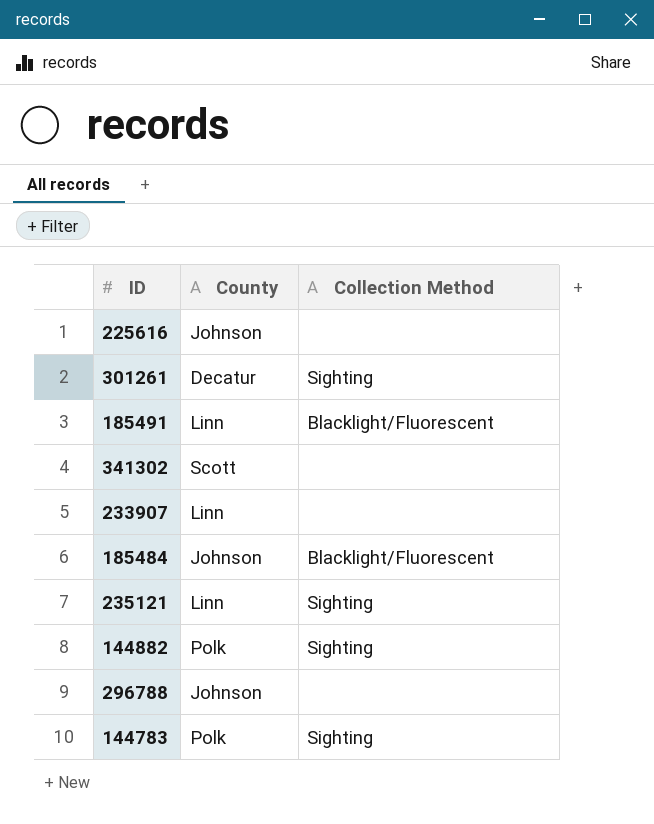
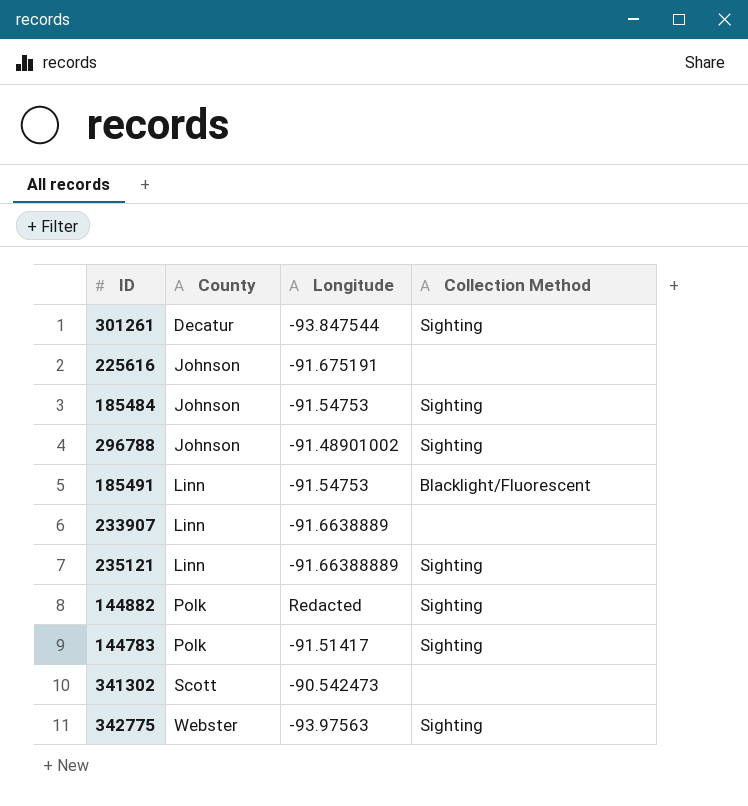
row order: none -> County ascending
column Longitude | position: none -> 3
185484 | Collection Method: Blacklight/Fluorescent -> Sighting
296788 | Collection Method: none -> Sighting
row 342775: none -> Webster | -93.97563 | Sighting

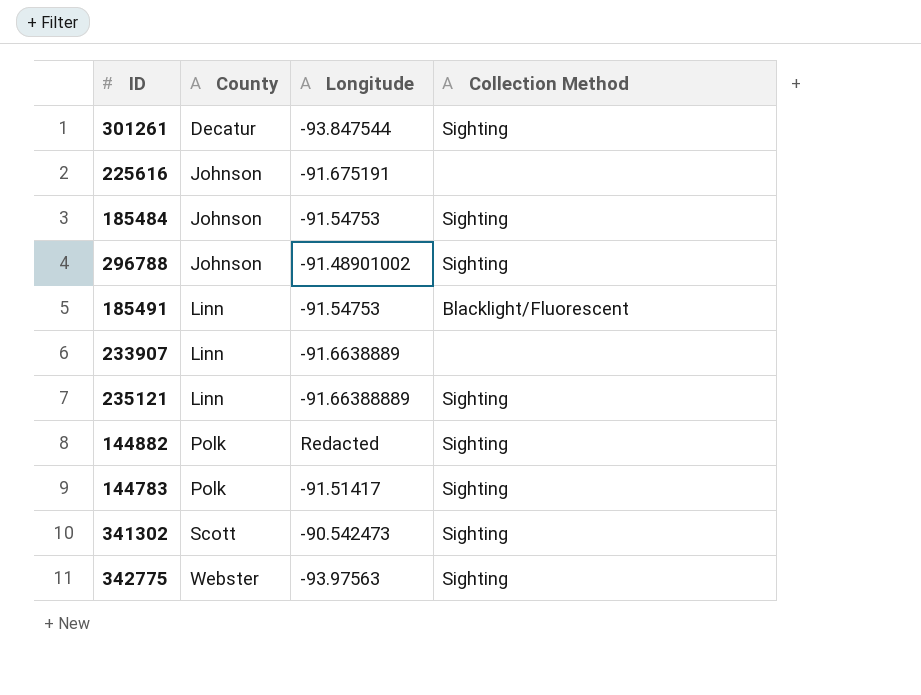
341302 | Collection Method: none -> Sighting

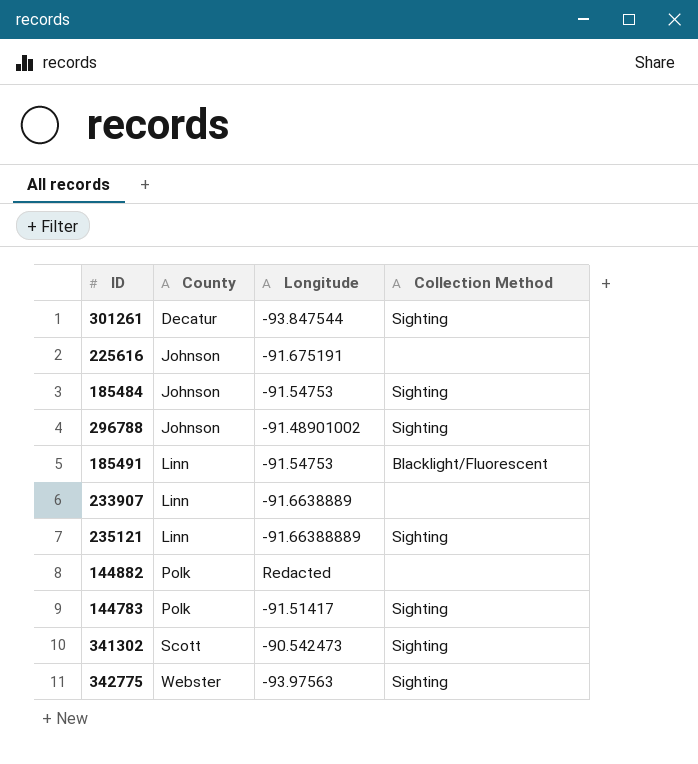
144882 | Collection Method: Sighting -> none

